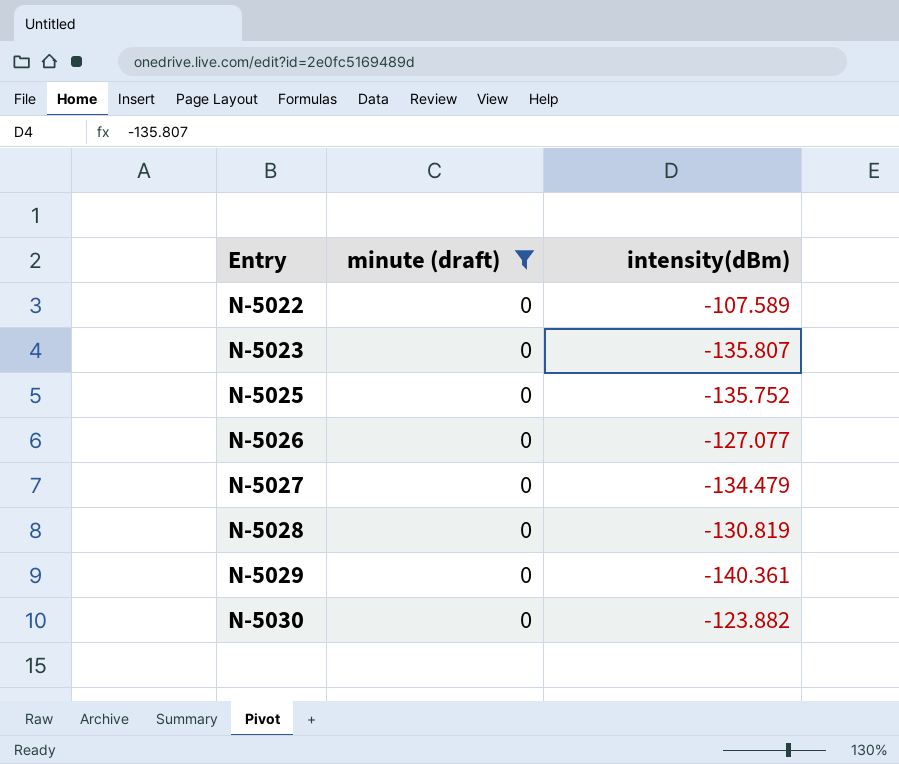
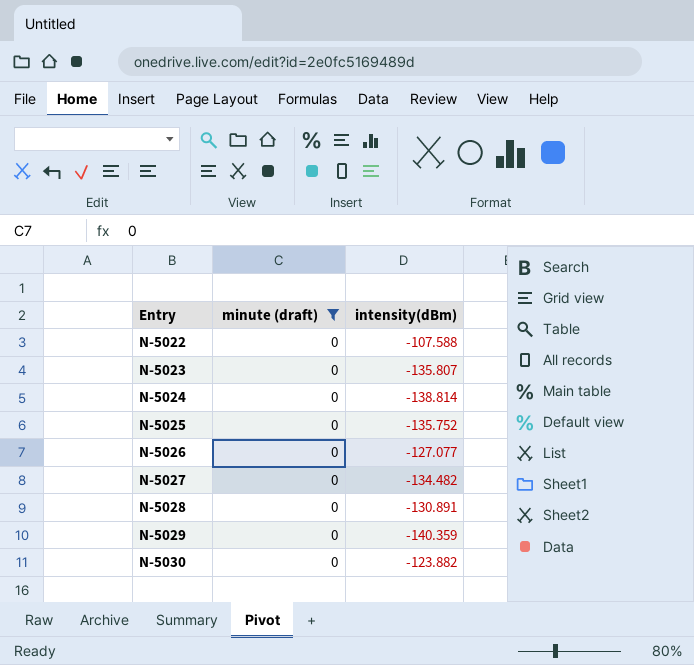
N-5022 | intensity(dBm): -107.589 -> -107.588
row N-5024: none -> 0 | -138.814
N-5027 | intensity(dBm): -134.479 -> -134.482
N-5028 | intensity(dBm): -130.819 -> -130.891
N-5029 | intensity(dBm): -140.361 -> -140.359

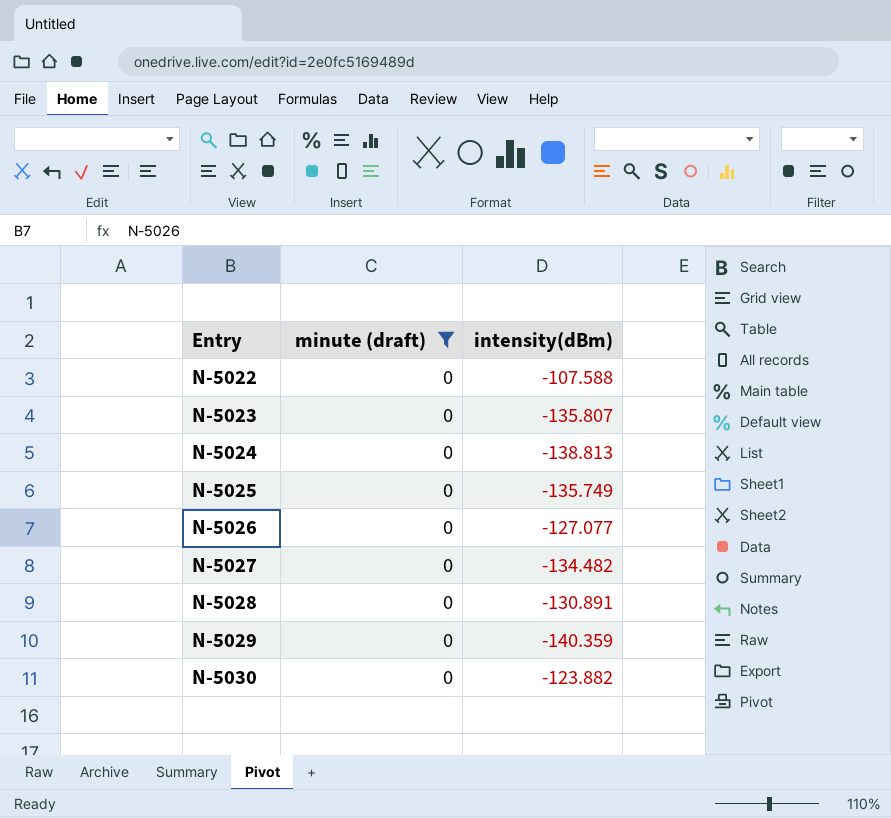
N-5024 | intensity(dBm): -138.814 -> -138.813
N-5025 | intensity(dBm): -135.752 -> -135.749

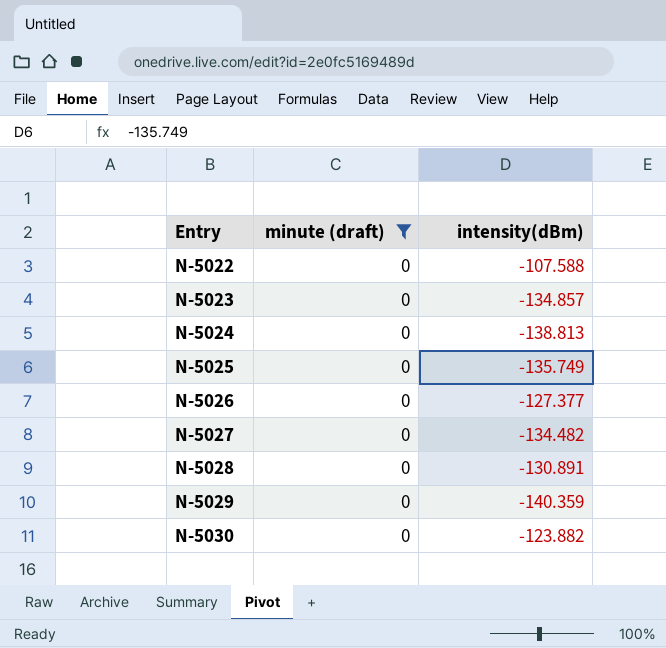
N-5023 | intensity(dBm): -135.807 -> -134.857
N-5026 | intensity(dBm): -127.077 -> -127.377

